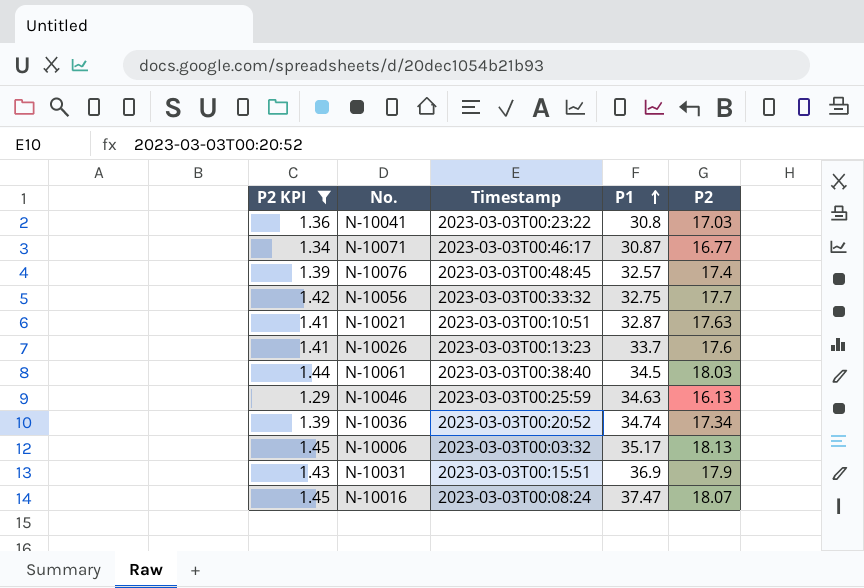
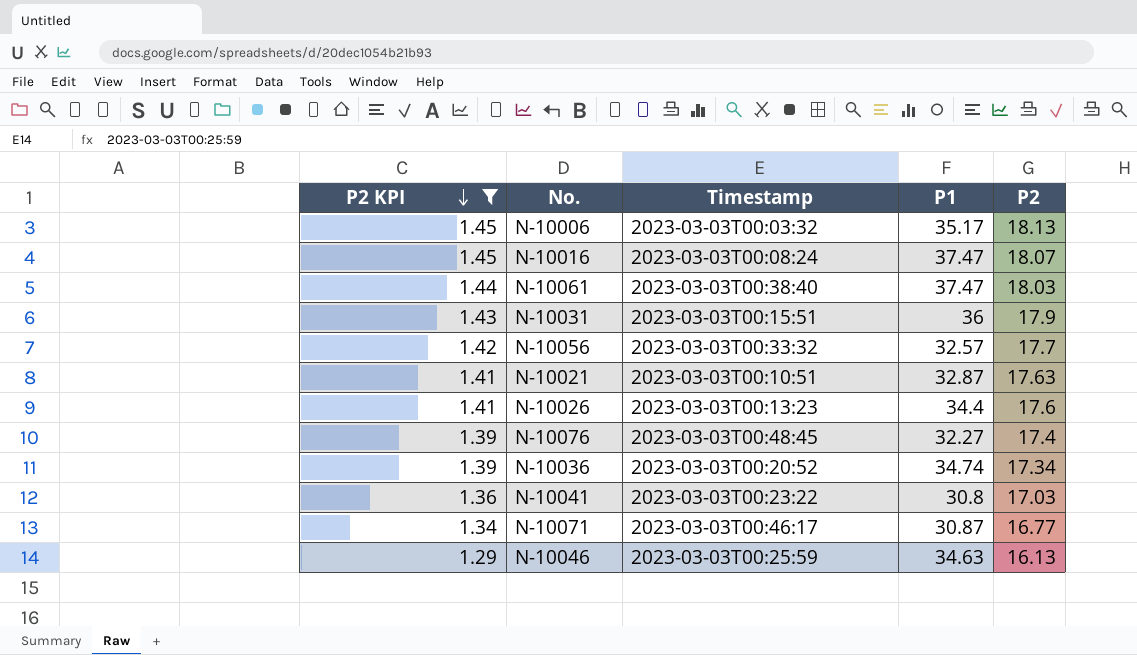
row order: P1 ascending -> P2 KPI descending
N-10061 | P1: 34.5 -> 37.47
N-10031 | P1: 36.9 -> 36
N-10056 | P1: 32.75 -> 32.57
N-10026 | P1: 33.7 -> 34.4
N-10076 | P1: 32.57 -> 32.27

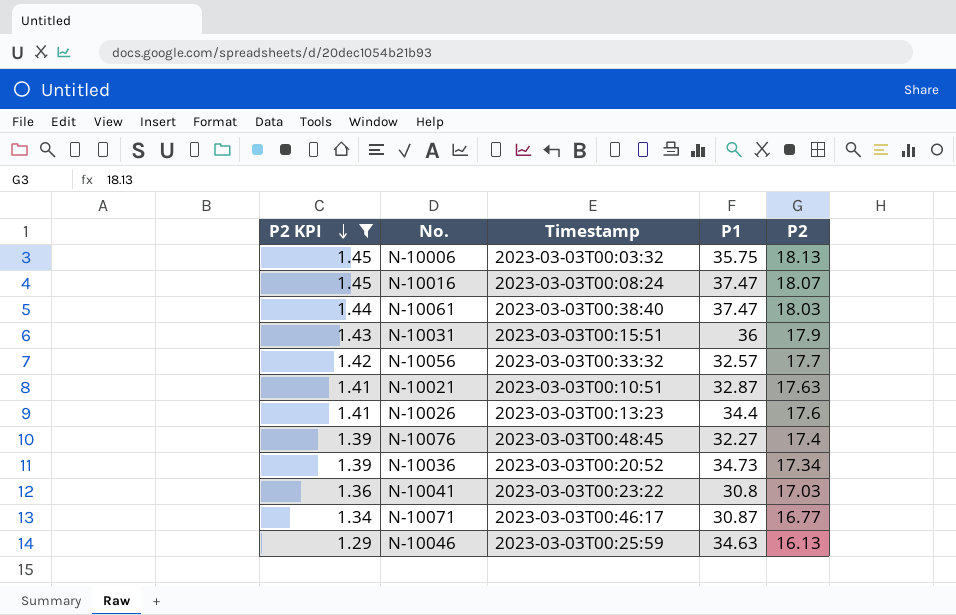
N-10006 | P1: 35.17 -> 35.75
N-10036 | P1: 34.74 -> 34.73

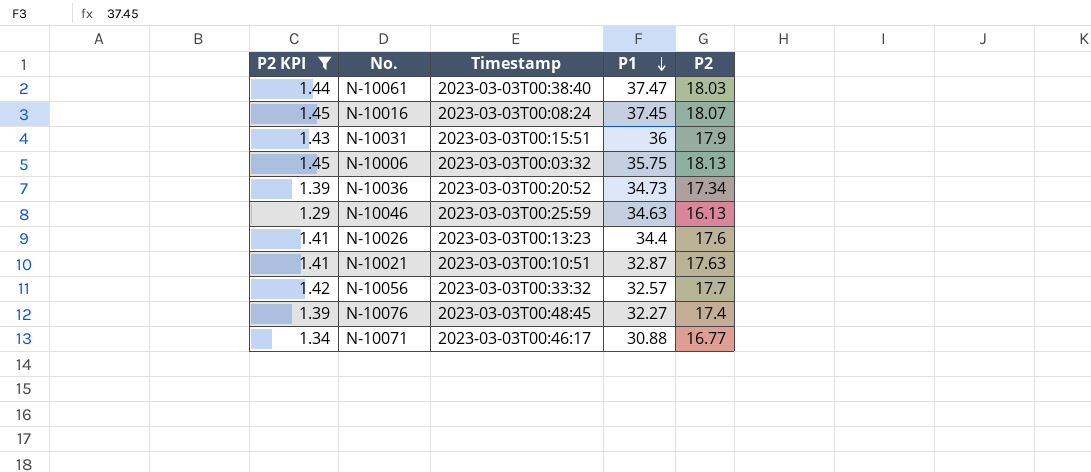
row order: P2 KPI descending -> P1 descending
row N-10041: 1.36 | 2023-03-03T00:23:22 | 30.8 | 17.03 -> none
N-10016 | P1: 37.47 -> 37.45
N-10071 | P1: 30.87 -> 30.88

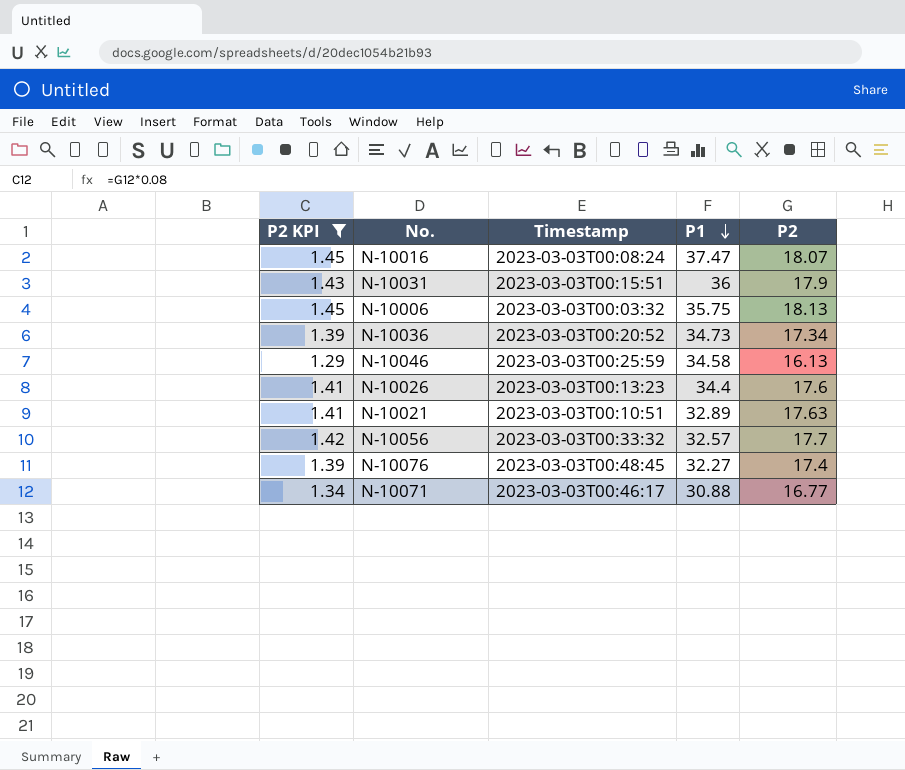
row N-10061: 1.44 | 2023-03-03T00:38:40 | 37.47 | 18.03 -> none
N-10016 | P1: 37.45 -> 37.47
N-10046 | P1: 34.63 -> 34.58
N-10021 | P1: 32.87 -> 32.89

